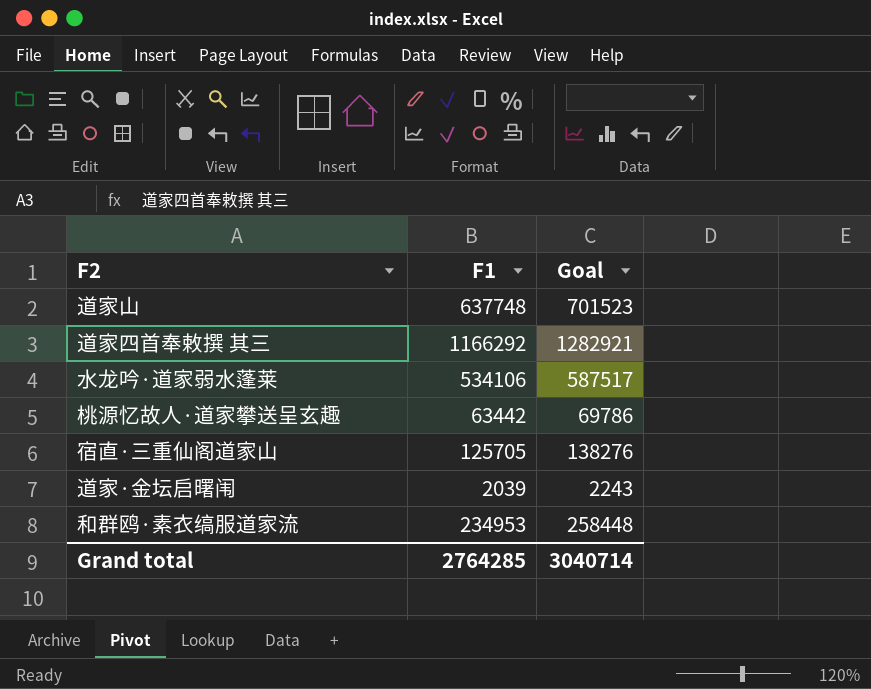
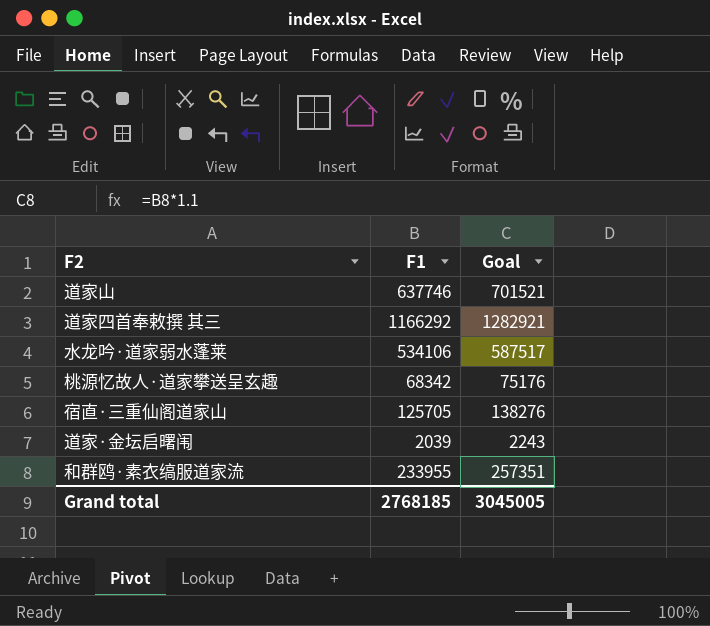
道家山 | F1: 637748 -> 637746
道家山 | Goal: 701523 -> 701521
桃源忆故人·道家攀送呈玄趣 | F1: 63442 -> 68342
桃源忆故人·道家攀送呈玄趣 | Goal: 69786 -> 75176
和群鸥·素衣缟服道家流 | F1: 234953 -> 233955
和群鸥·素衣缟服道家流 | Goal: 258448 -> 257351
Grand total | F1: 2764285 -> 2768185
Grand total | Goal: 3040714 -> 3045005

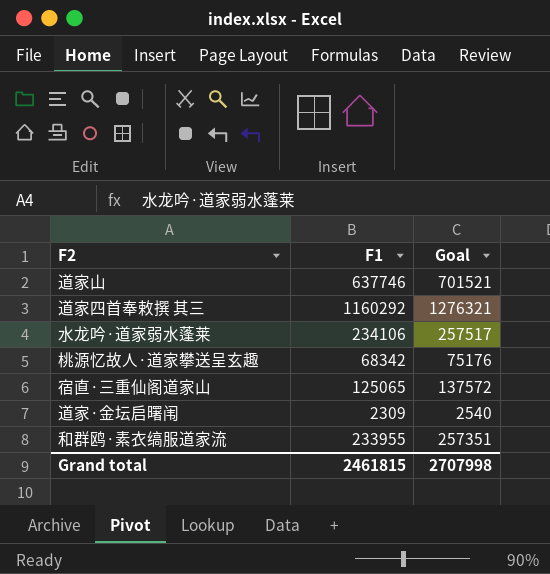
道家四首奉敕撰 其三 | F1: 1166292 -> 1160292
道家四首奉敕撰 其三 | Goal: 1282921 -> 1276321
水龙吟·道家弱水蓬莱 | F1: 534106 -> 234106
水龙吟·道家弱水蓬莱 | Goal: 587517 -> 257517
宿直·三重仙阁道家山 | F1: 125705 -> 125065
宿直·三重仙阁道家山 | Goal: 138276 -> 137572
道家·金坛启曙闱 | F1: 2039 -> 2309
道家·金坛启曙闱 | Goal: 2243 -> 2540
Grand total | F1: 2768185 -> 2461815
Grand total | Goal: 3045005 -> 2707998

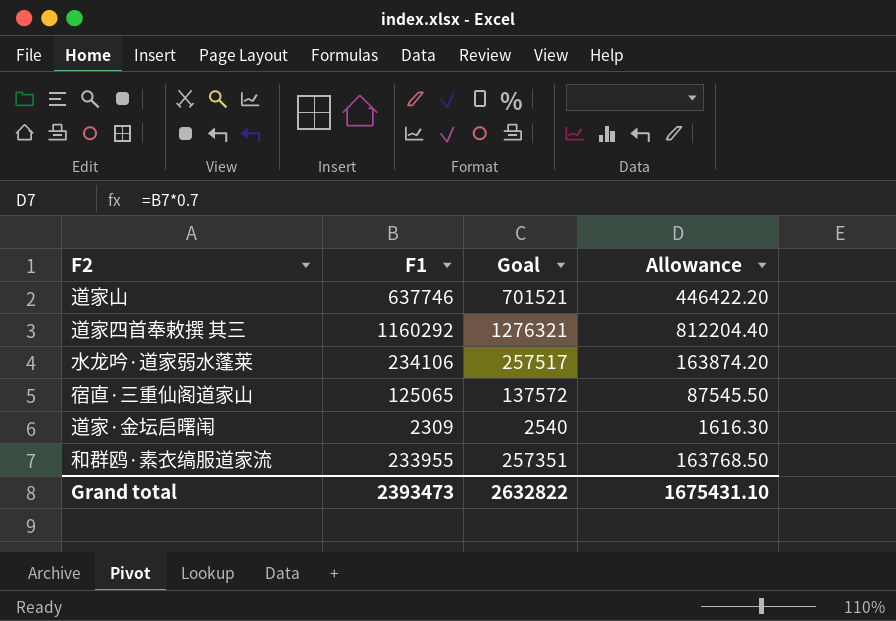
column Allowance | formula: none -> [F1] * 0.7
row 桃源忆故人·道家攀送呈玄趣: 68342 | 75176 -> none
Grand total | F1: 2461815 -> 2393473
Grand total | Goal: 2707998 -> 2632822

